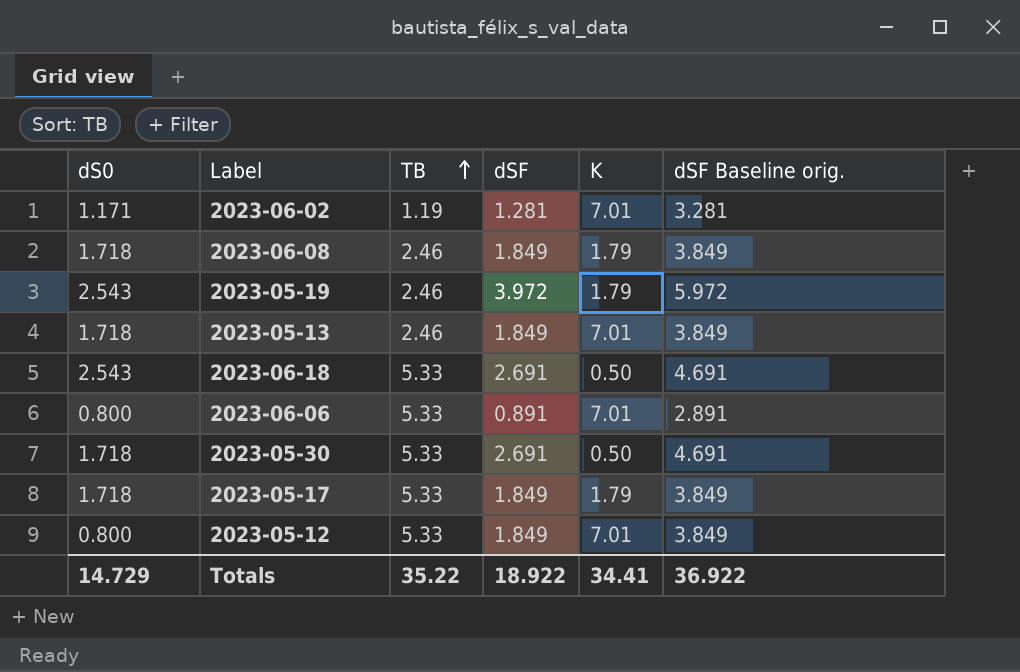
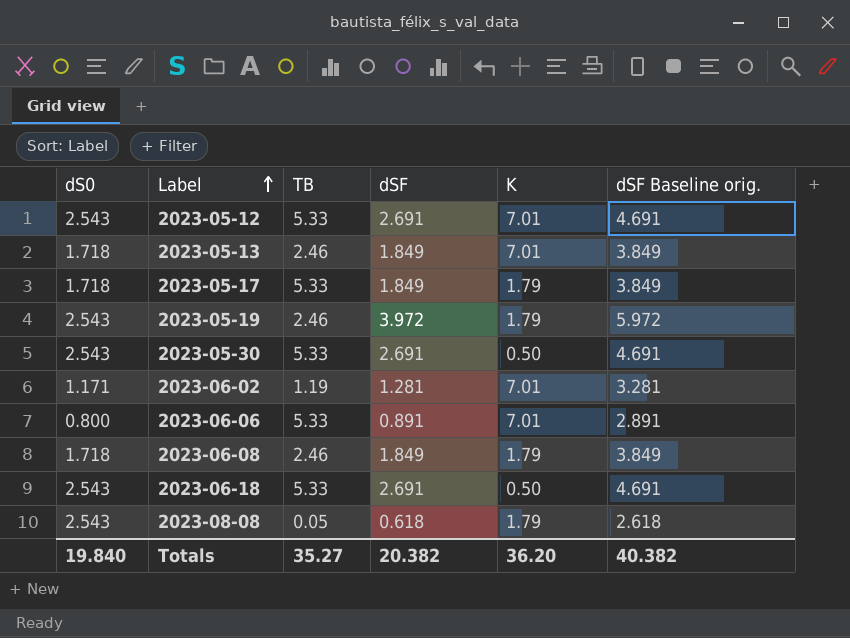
row order: TB ascending -> Label ascending
2023-05-12 | dS0: 0.800 -> 2.543
2023-05-12 | dSF: 1.849 -> 2.691
2023-05-12 | dSF Baseline orig.: 3.849 -> 4.691
2023-05-30 | dS0: 1.718 -> 2.543
row 2023-08-08: none -> 2.543 | 0.05 | 0.618 | 1.79 | 2.618
Totals | dS0: 14.729 -> 19.840
Totals | TB: 35.22 -> 35.27
Totals | dSF: 18.922 -> 20.382
Totals | K: 34.41 -> 36.20
Totals | dSF Baseline orig.: 36.922 -> 40.382

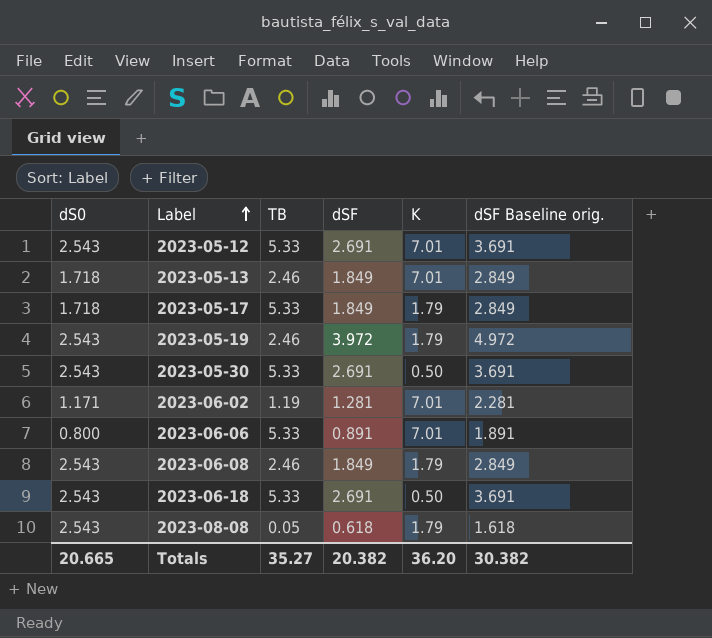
column dSF Baseline orig. | formula: [dSF] + 2 -> [dSF] + 1
2023-06-08 | dS0: 1.718 -> 2.543
Totals | dS0: 19.840 -> 20.665
Totals | dSF Baseline orig.: 40.382 -> 30.382

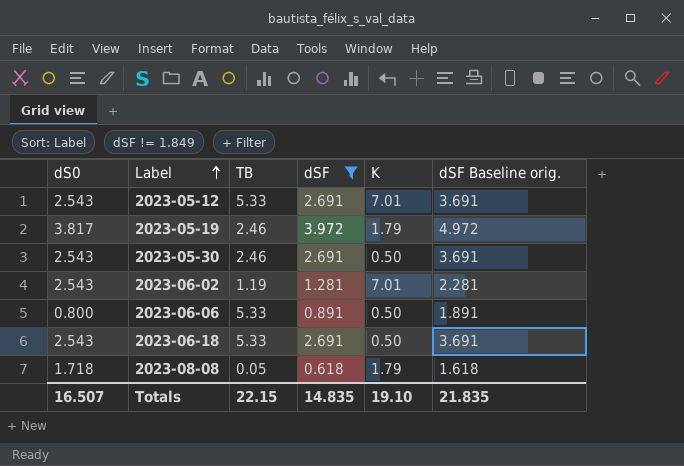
filter: none -> dSF != 1.849
2023-05-19 | dS0: 2.543 -> 3.817
2023-05-30 | TB: 5.33 -> 2.46
2023-06-02 | dS0: 1.171 -> 2.543
2023-06-06 | K: 7.01 -> 0.50
2023-08-08 | dS0: 2.543 -> 1.718
Totals | dS0: 20.665 -> 16.507
Totals | TB: 35.27 -> 22.15
Totals | dSF: 20.382 -> 14.835
Totals | K: 36.20 -> 19.10
Totals | dSF Baseline orig.: 30.382 -> 21.835

